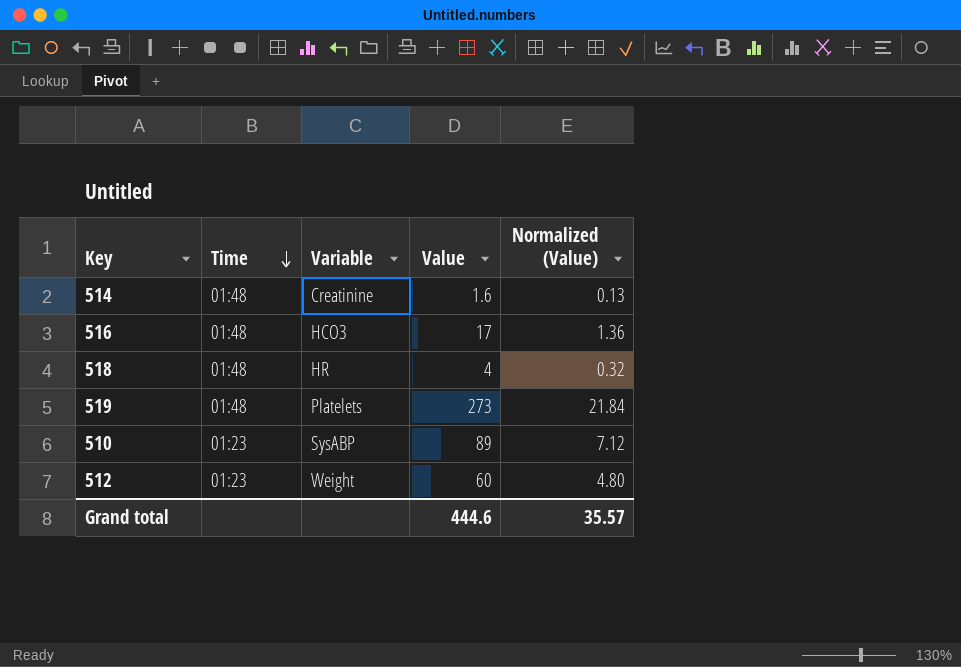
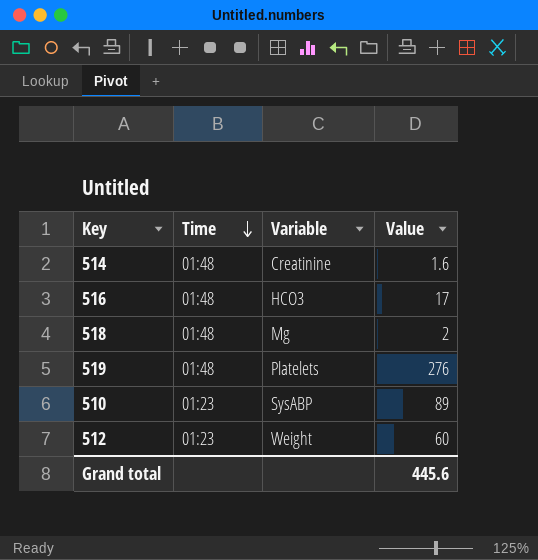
column Normalized (Value) | formula: [Value] * 0.08 -> none
518 | Variable: HR -> Mg
518 | Value: 4 -> 2
519 | Value: 273 -> 276
Grand total | Value: 444.6 -> 445.6

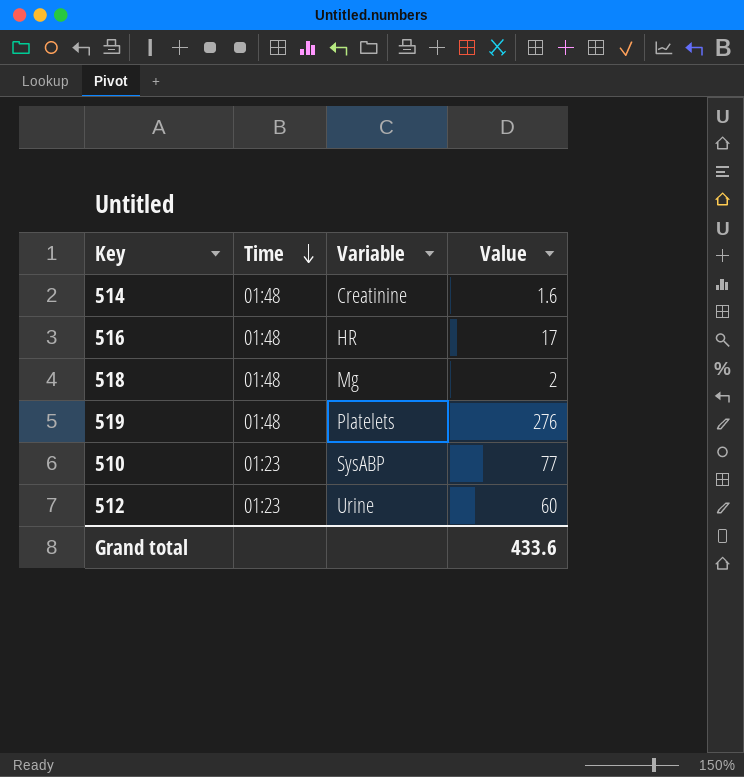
516 | Variable: HCO3 -> HR
510 | Value: 89 -> 77
512 | Variable: Weight -> Urine
Grand total | Value: 445.6 -> 433.6

